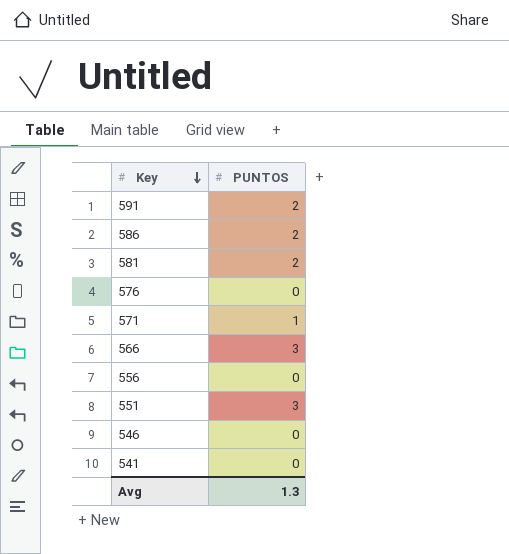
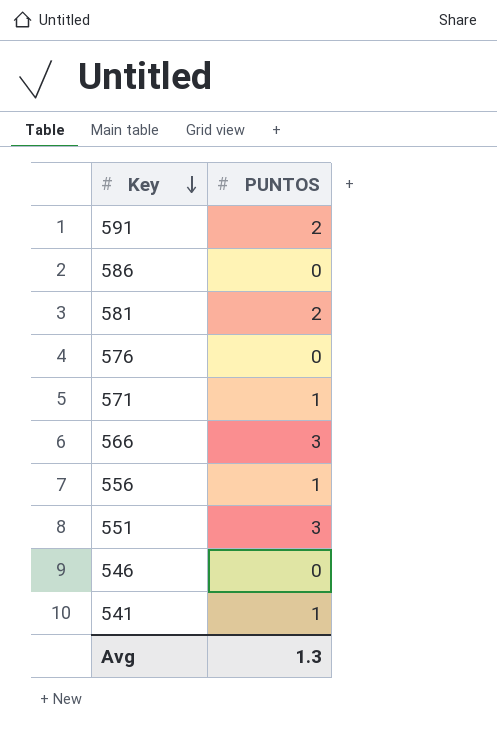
586 | PUNTOS: 2 -> 0
556 | PUNTOS: 0 -> 1
541 | PUNTOS: 0 -> 1

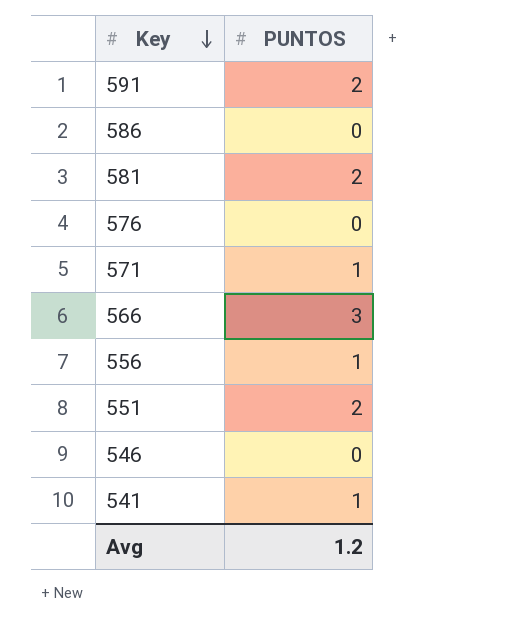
551 | PUNTOS: 3 -> 2
Avg | PUNTOS: 1.3 -> 1.2

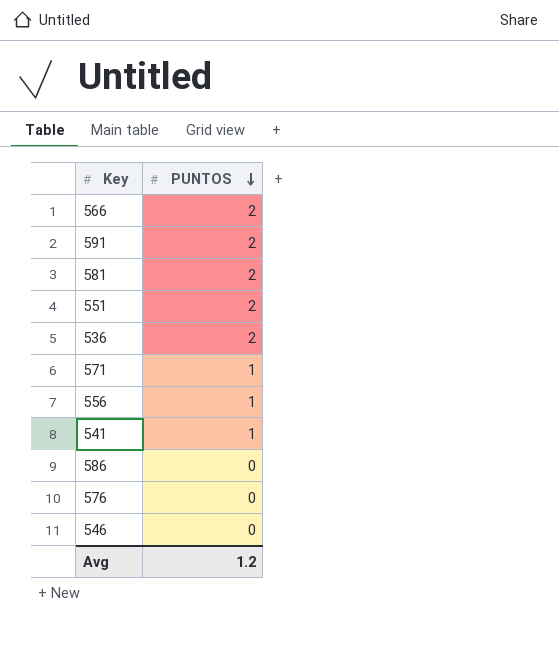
row order: Key descending -> PUNTOS descending
566 | PUNTOS: 3 -> 2
row 536: none -> 2

